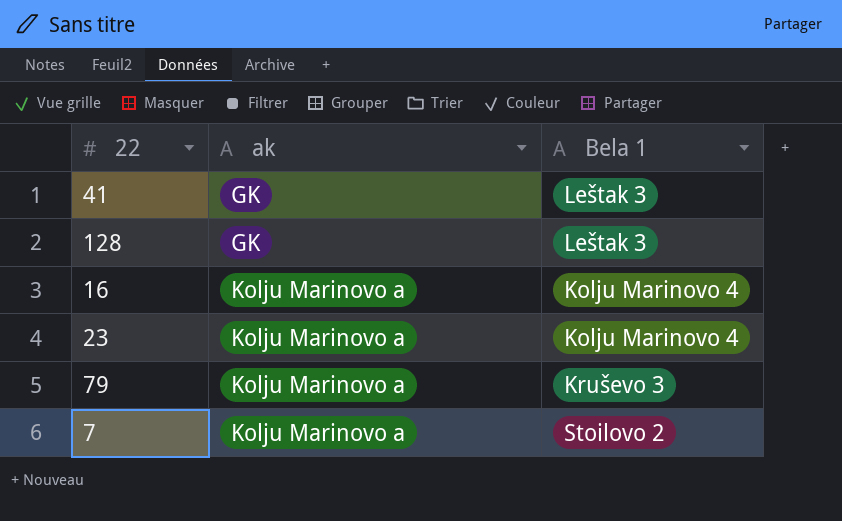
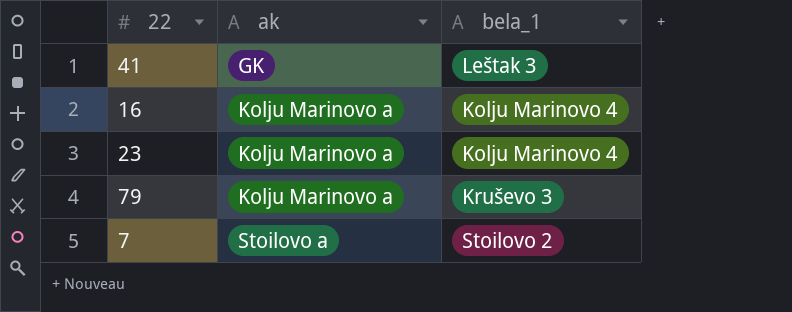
column name: Bela 1 -> bela_1
row 128: GK | Leštak 3 -> none
7 | ak: Kolju Marinovo a -> Stoilovo a

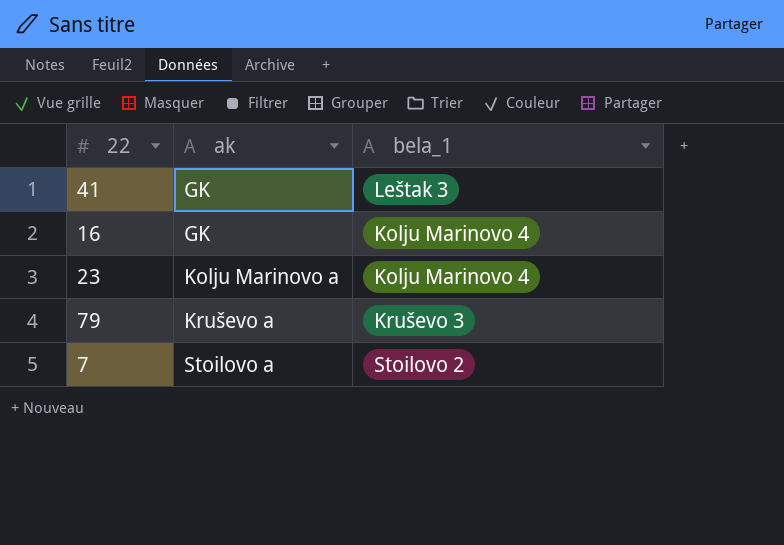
16 | ak: Kolju Marinovo a -> GK
79 | ak: Kolju Marinovo a -> Kruševo a

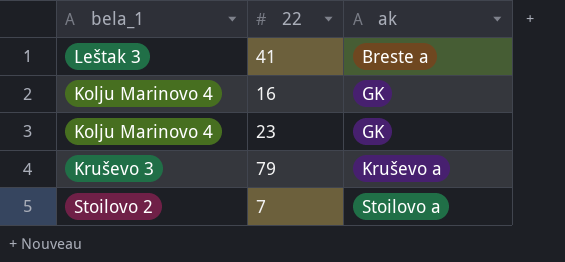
column bela_1 | position: 3 -> 1
41 | ak: GK -> Breste a
23 | ak: Kolju Marinovo a -> GK

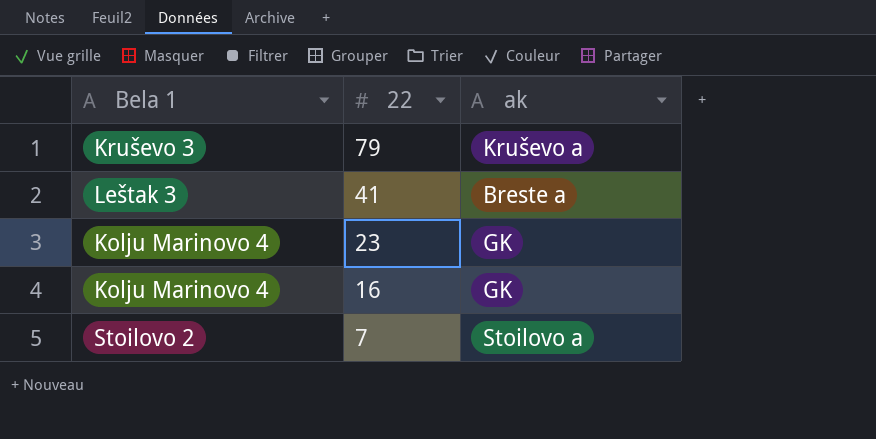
row order: ak ascending -> 22 descending
column name: bela_1 -> Bela 1

